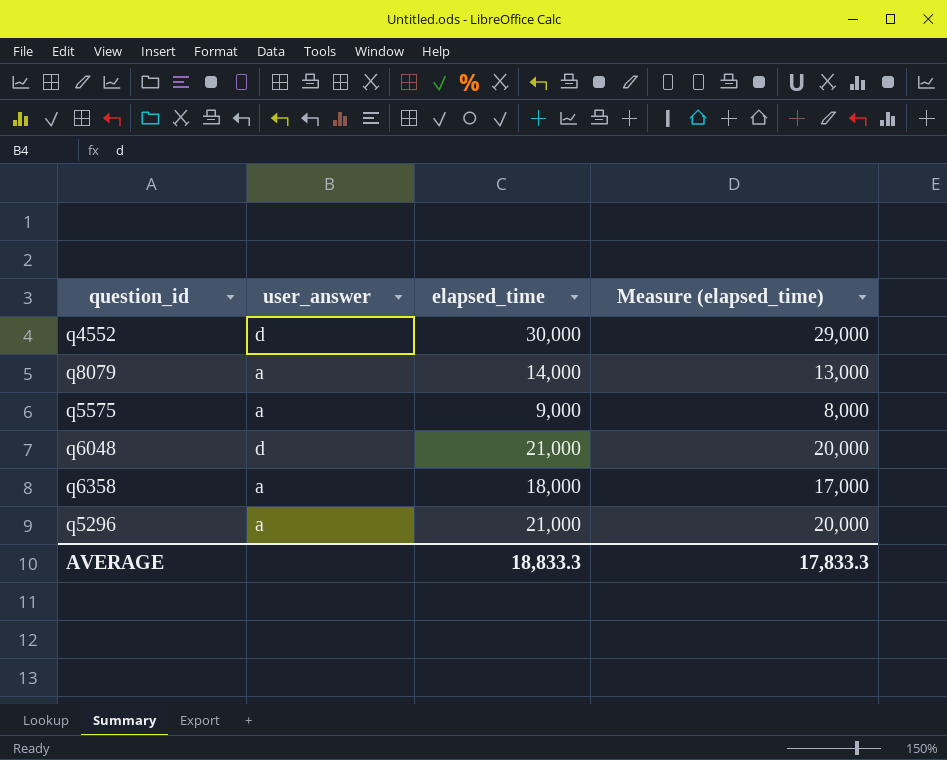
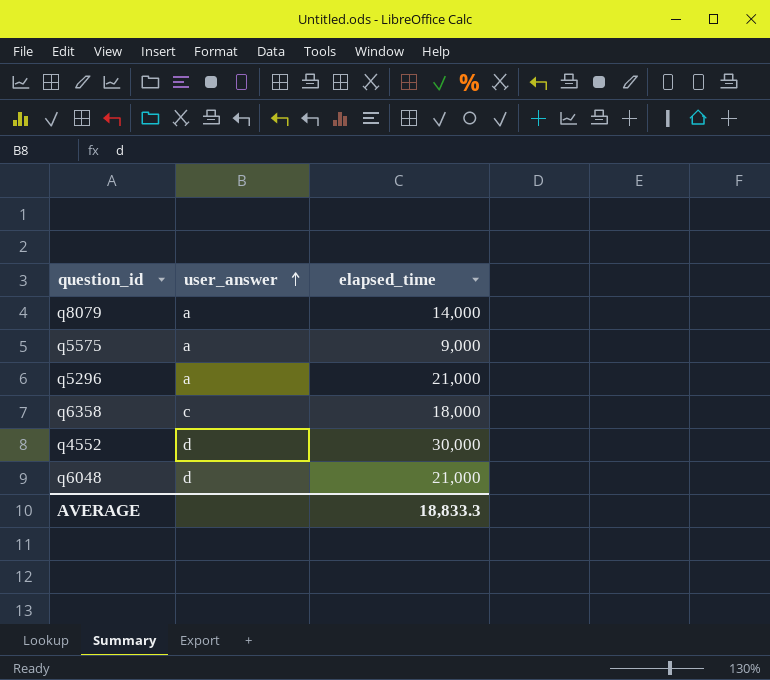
row order: none -> user_answer ascending
column Measure (elapsed_time) | formula: [elapsed_time] - 1000 -> none
q6358 | user_answer: a -> c

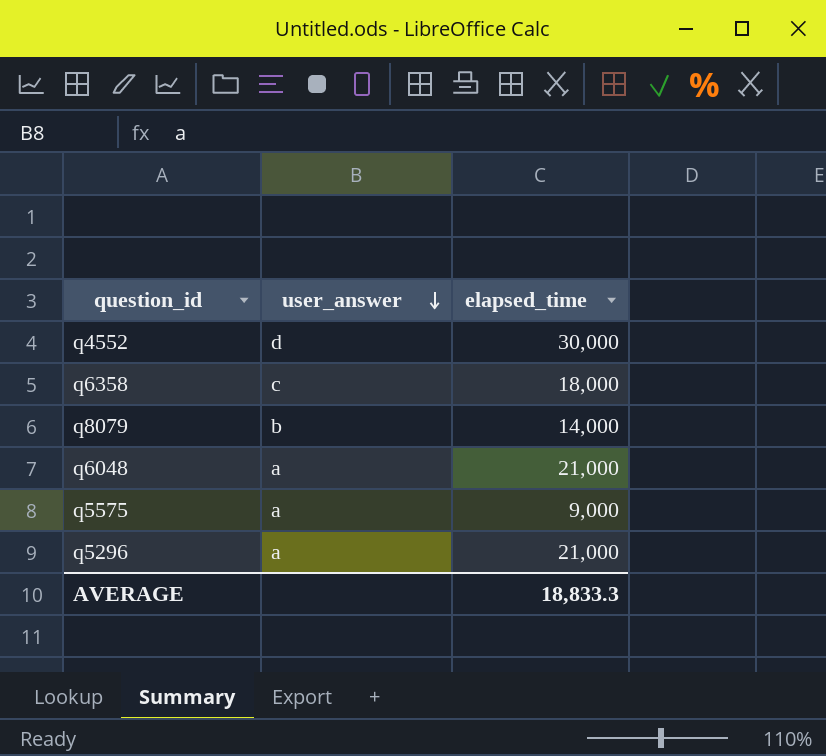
row order: user_answer ascending -> user_answer descending
q8079 | user_answer: a -> b
q6048 | user_answer: d -> a

